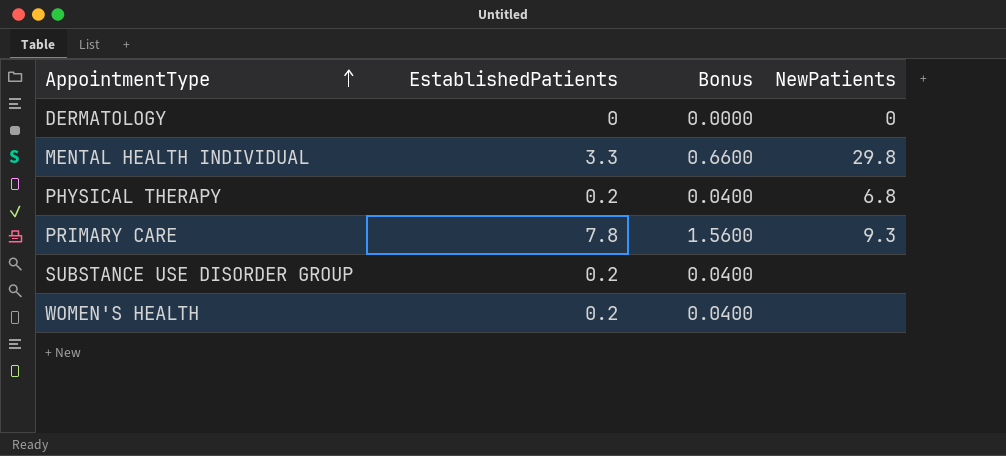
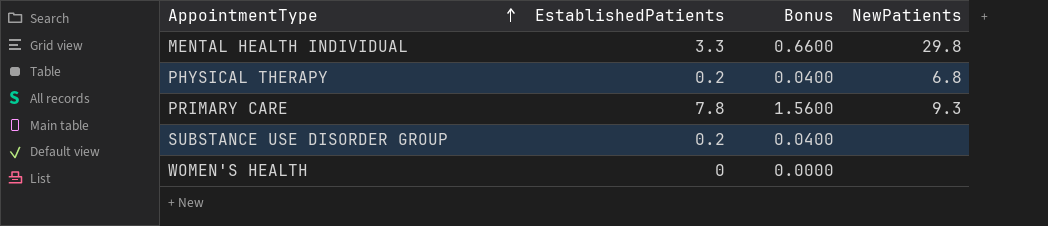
row DERMATOLOGY: 0 | 0.0000 | 0 -> none
WOMEN'S HEALTH | EstablishedPatients: 0.2 -> 0
WOMEN'S HEALTH | Bonus: 0.0400 -> 0.0000

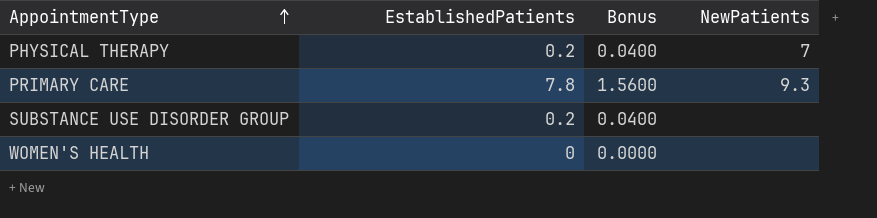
row MENTAL HEALTH INDIVIDUAL: 3.3 | 0.6600 | 29.8 -> none
PHYSICAL THERAPY | NewPatients: 6.8 -> 7

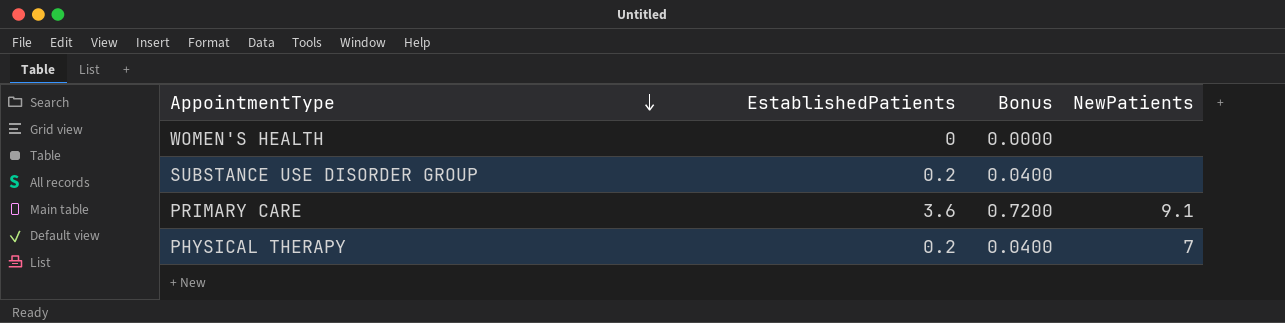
row order: AppointmentType ascending -> AppointmentType descending
PRIMARY CARE | EstablishedPatients: 7.8 -> 3.6
PRIMARY CARE | Bonus: 1.5600 -> 0.7200
PRIMARY CARE | NewPatients: 9.3 -> 9.1

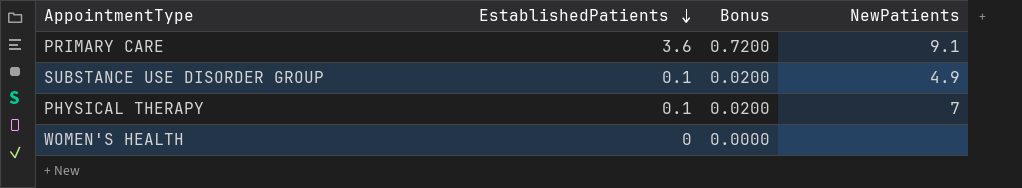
row order: AppointmentType descending -> EstablishedPatients descending
SUBSTANCE USE DISORDER GROUP | EstablishedPatients: 0.2 -> 0.1
SUBSTANCE USE DISORDER GROUP | Bonus: 0.0400 -> 0.0200
SUBSTANCE USE DISORDER GROUP | NewPatients: none -> 4.9
PHYSICAL THERAPY | EstablishedPatients: 0.2 -> 0.1
PHYSICAL THERAPY | Bonus: 0.0400 -> 0.0200

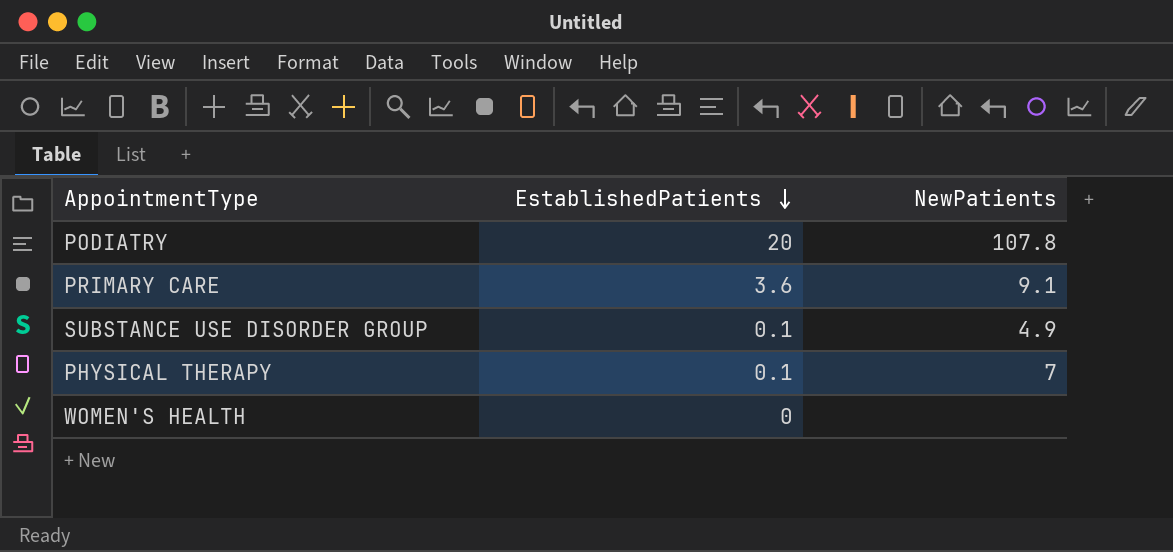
column Bonus | formula: [EstablishedPatients] * 0.2 -> none
row PODIATRY: none -> 20 | 107.8

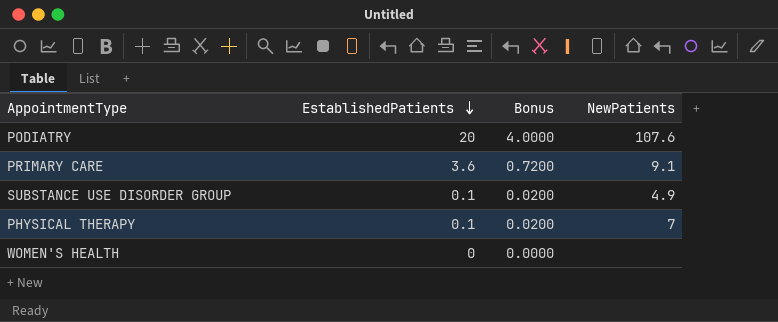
column Bonus | formula: none -> [EstablishedPatients] * 0.2
PODIATRY | NewPatients: 107.8 -> 107.6

